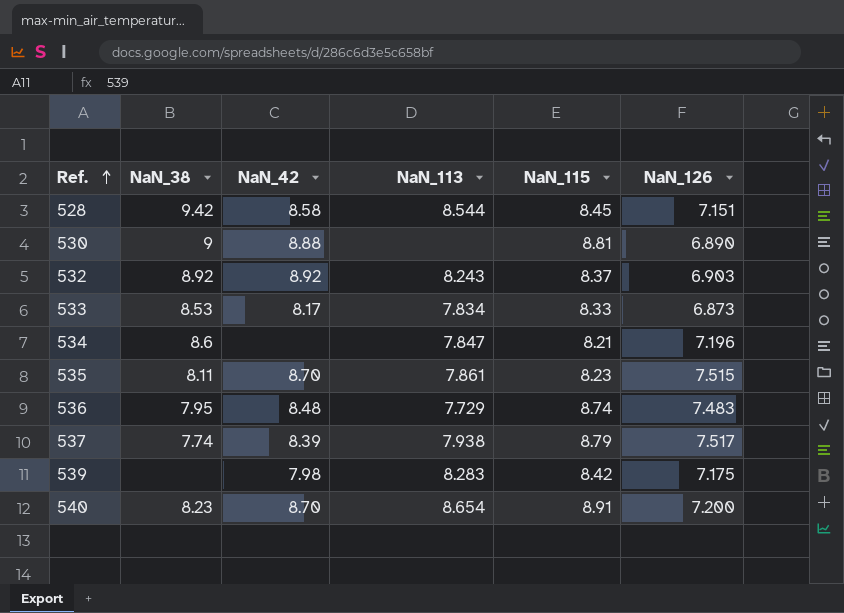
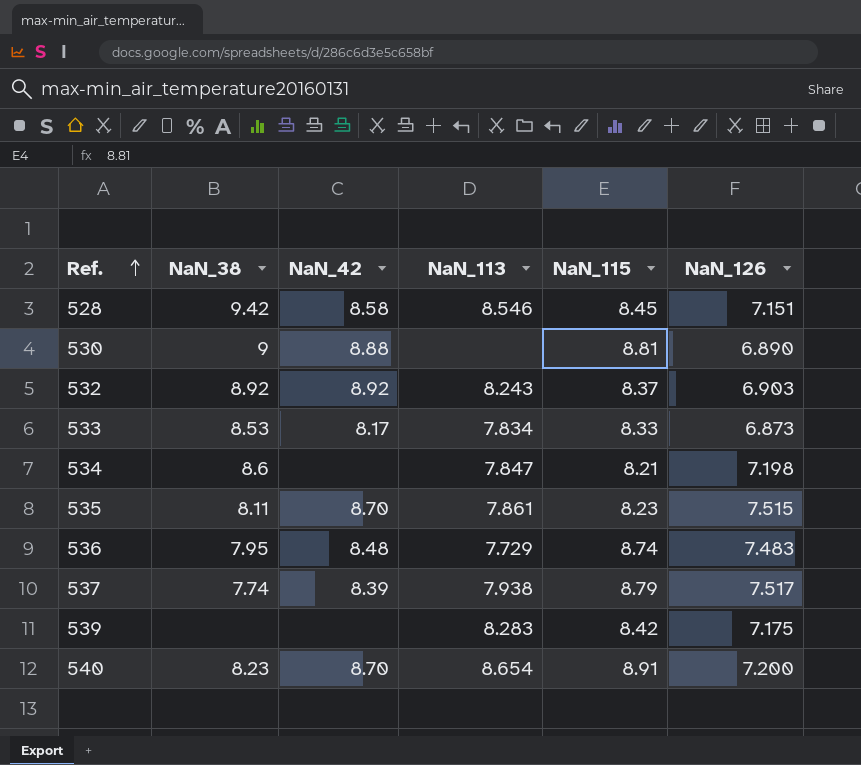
528 | NaN_113: 8.544 -> 8.546
534 | NaN_126: 7.196 -> 7.198
539 | NaN_42: 7.98 -> none

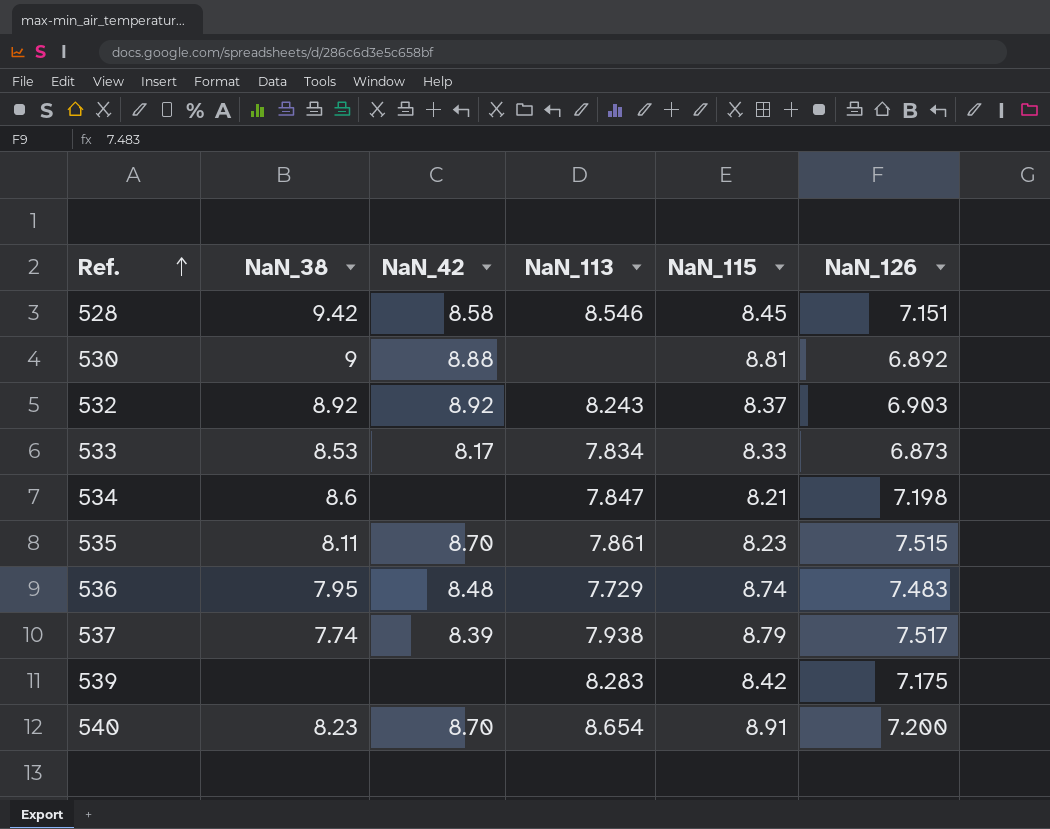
530 | NaN_126: 6.890 -> 6.892

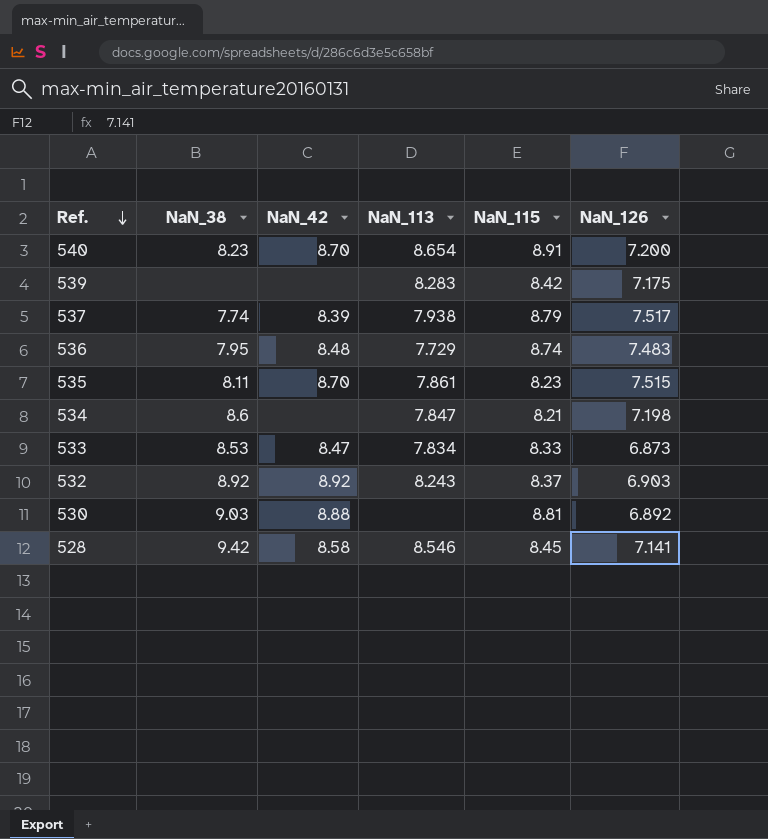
row order: Ref. ascending -> Ref. descending
533 | NaN_42: 8.17 -> 8.47
530 | NaN_38: 9 -> 9.03
528 | NaN_126: 7.151 -> 7.141

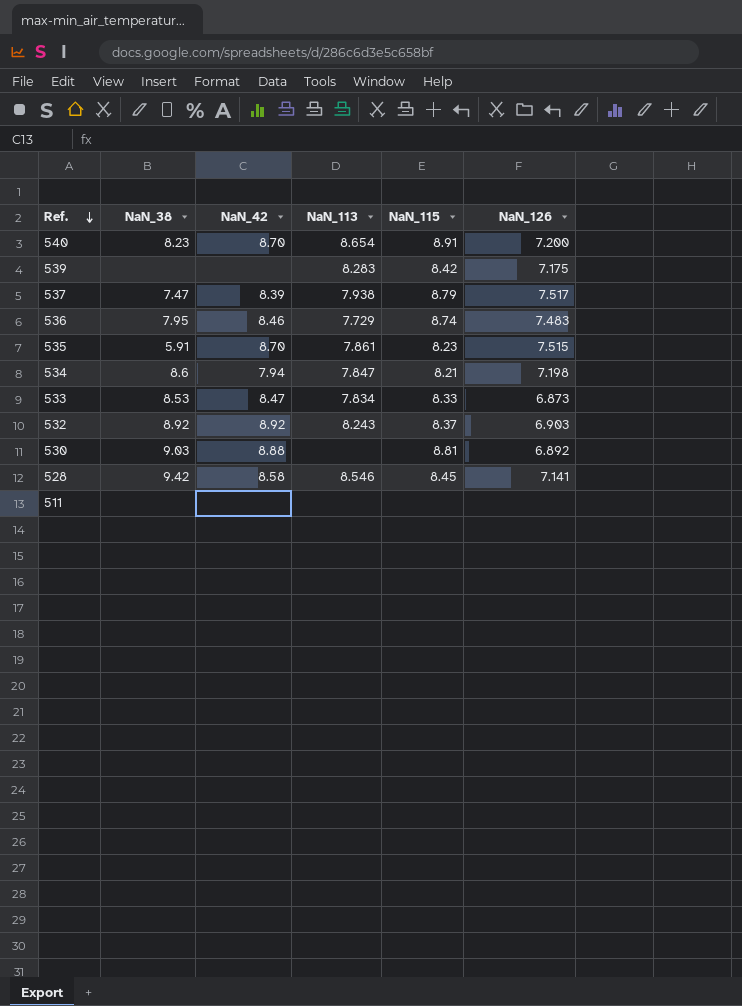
537 | NaN_38: 7.74 -> 7.47
536 | NaN_42: 8.48 -> 8.46
535 | NaN_38: 8.11 -> 5.91
534 | NaN_42: none -> 7.94
row 511: none -> none | none | none | none | none

